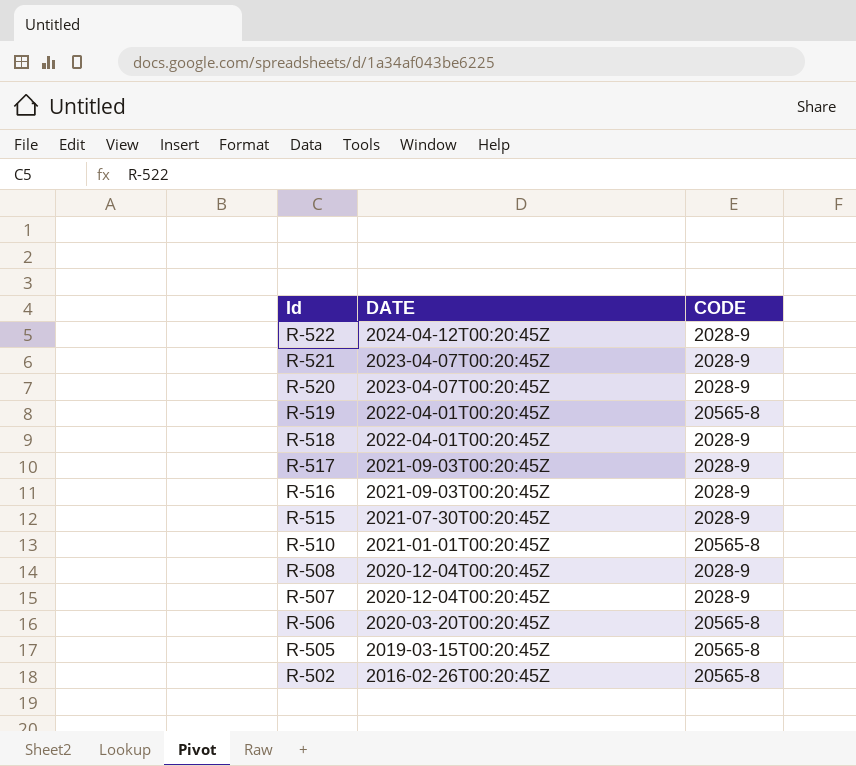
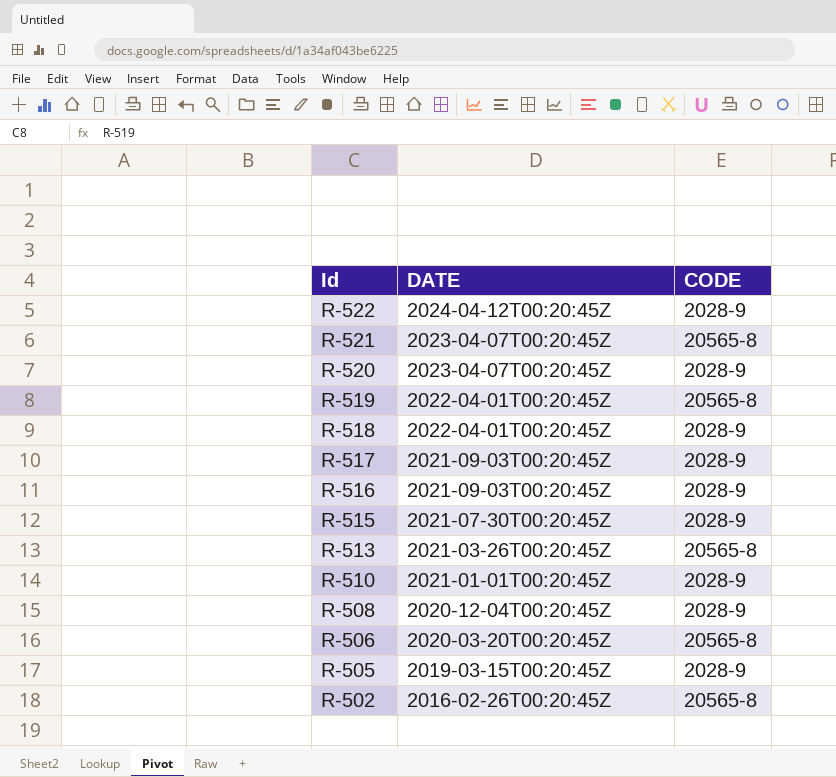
row R-507: 2020-12-04T00:20:45Z | 2028-9 -> none
R-521 | CODE: 2028-9 -> 20565-8
row R-513: none -> 2021-03-26T00:20:45Z | 20565-8
R-510 | CODE: 20565-8 -> 2028-9
R-505 | CODE: 20565-8 -> 2028-9

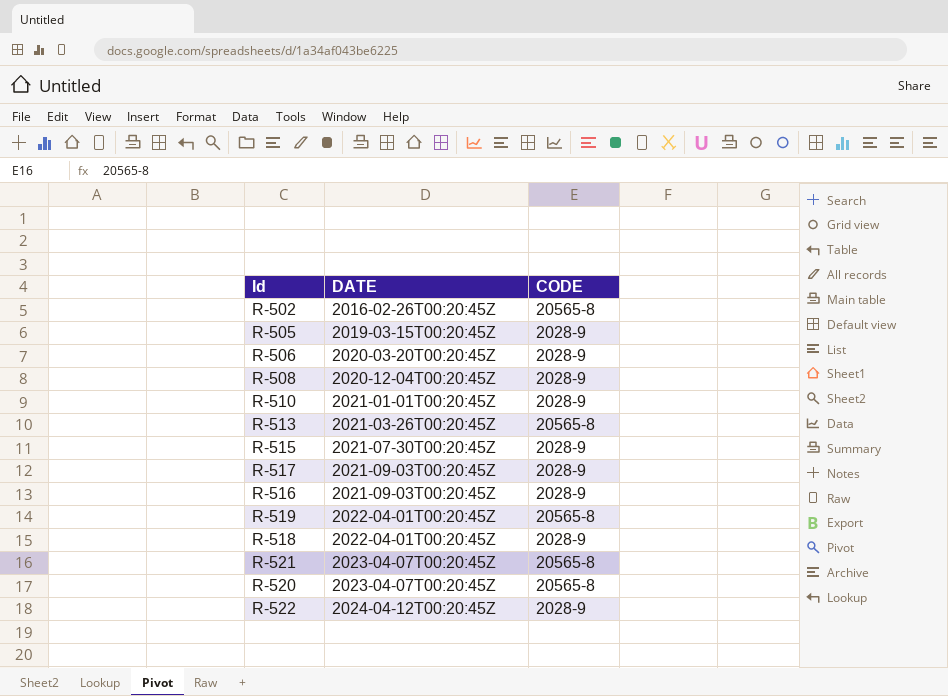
row order: Id descending -> DATE ascending
R-506 | CODE: 20565-8 -> 2028-9
R-520 | CODE: 2028-9 -> 20565-8

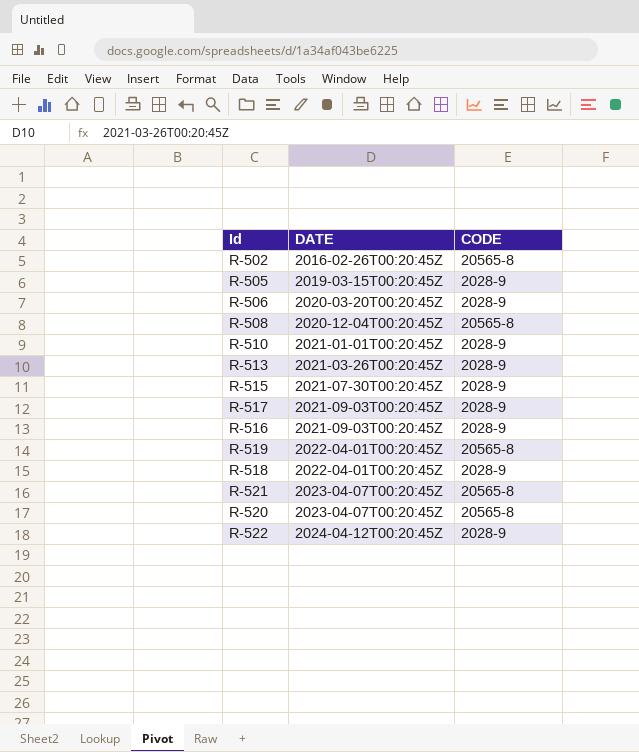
R-508 | CODE: 2028-9 -> 20565-8
R-513 | CODE: 20565-8 -> 2028-9

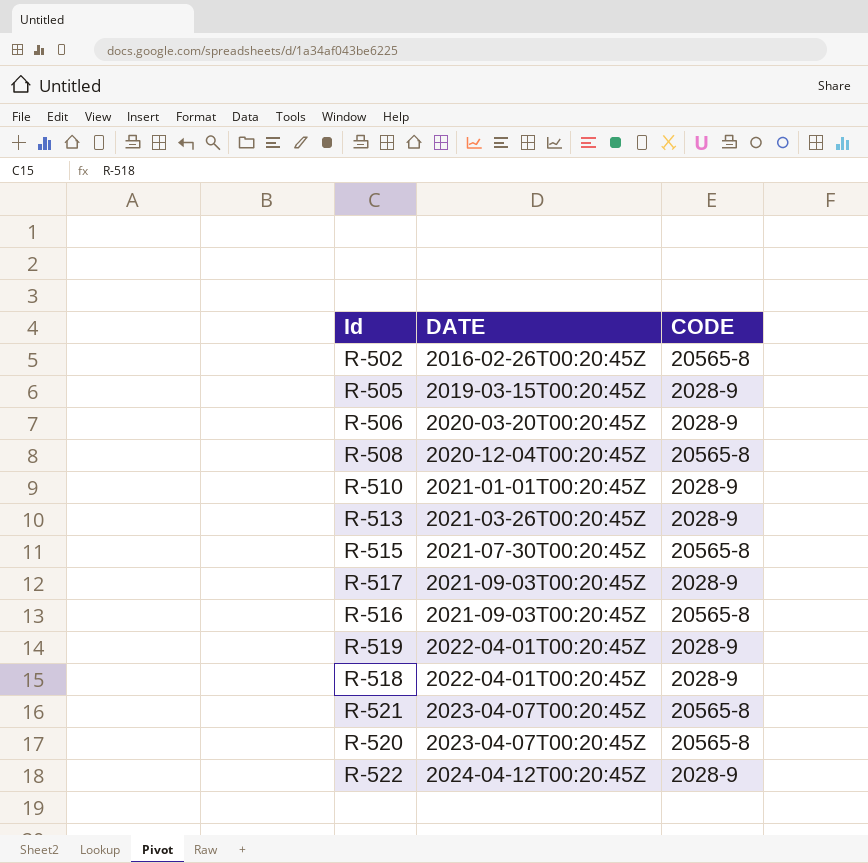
R-515 | CODE: 2028-9 -> 20565-8
R-516 | CODE: 2028-9 -> 20565-8
R-519 | CODE: 20565-8 -> 2028-9

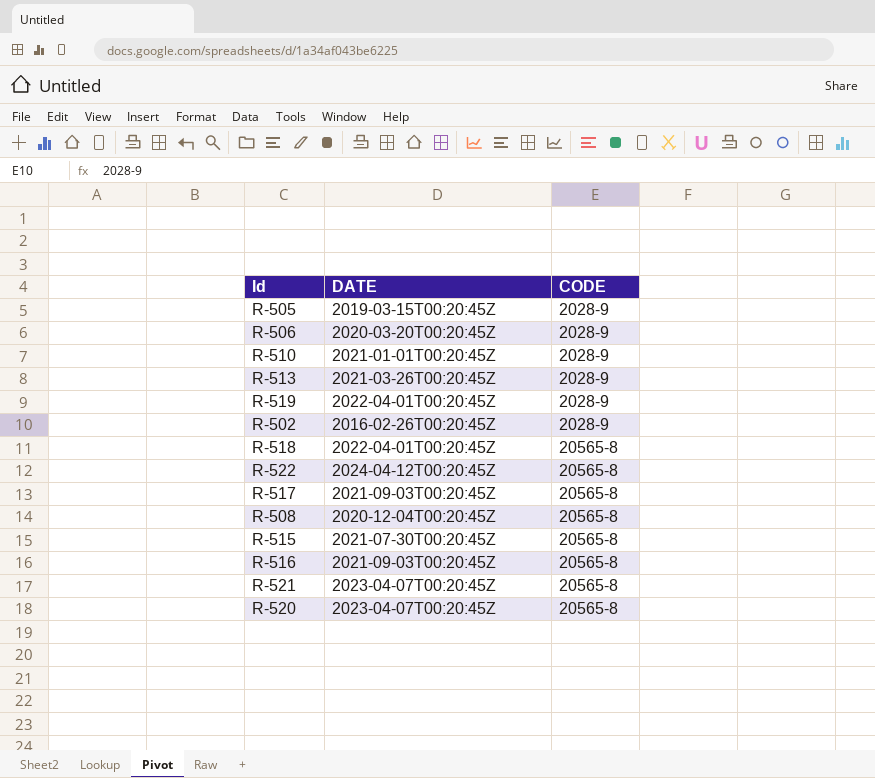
row order: DATE ascending -> CODE ascending
R-502 | CODE: 20565-8 -> 2028-9
R-518 | CODE: 2028-9 -> 20565-8
R-522 | CODE: 2028-9 -> 20565-8
R-517 | CODE: 2028-9 -> 20565-8

